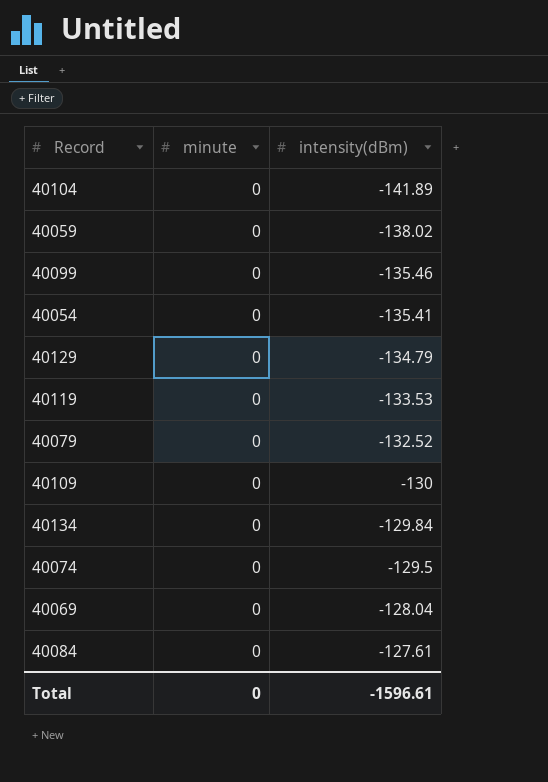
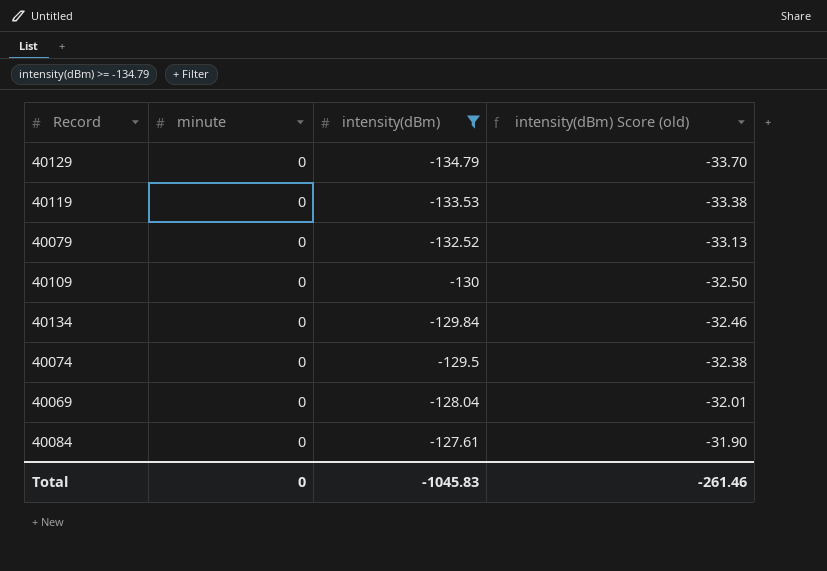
filter: none -> intensity(dBm) >= -134.79
column intensity(dBm) Score (old) | formula: none -> [intensity(dBm)] * 0.25
Total | intensity(dBm): -1596.61 -> -1045.83

